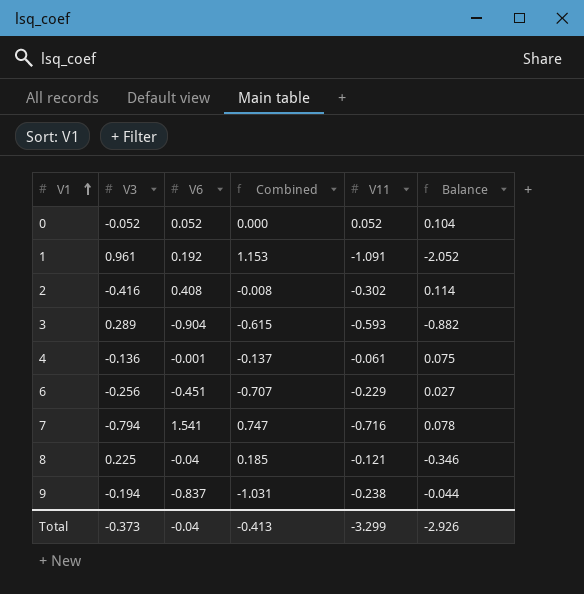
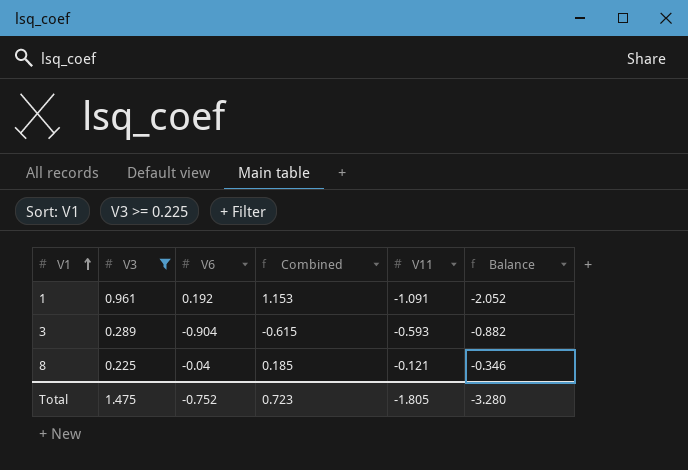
filter: none -> V3 >= 0.225
Total | V3: -0.373 -> 1.475
Total | V6: -0.04 -> -0.752
Total | Combined: -0.413 -> 0.723
Total | V11: -3.299 -> -1.805
Total | Balance: -2.926 -> -3.280

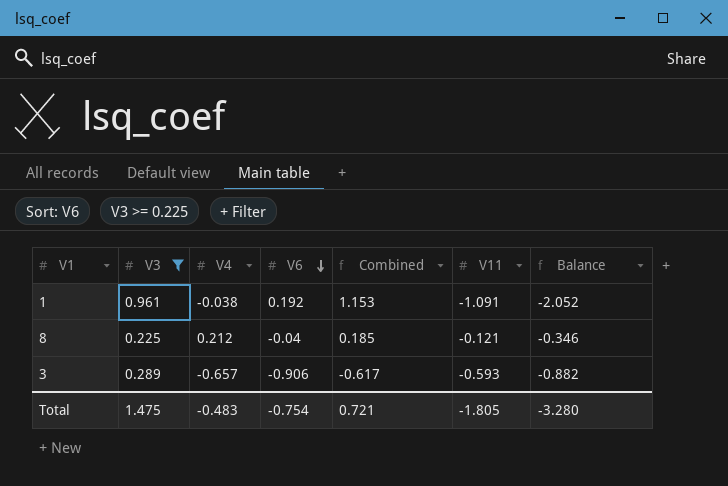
row order: V1 ascending -> V6 descending
column V4 | position: none -> 3
3 | V6: -0.904 -> -0.906
3 | Combined: -0.615 -> -0.617
Total | V6: -0.752 -> -0.754
Total | Combined: 0.723 -> 0.721

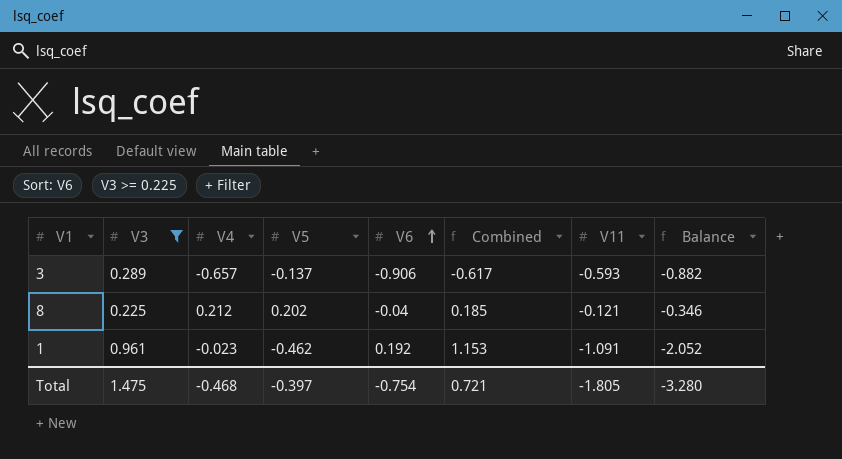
row order: V6 descending -> V6 ascending
column V5 | position: none -> 4
1 | V4: -0.038 -> -0.023
Total | V4: -0.483 -> -0.468

